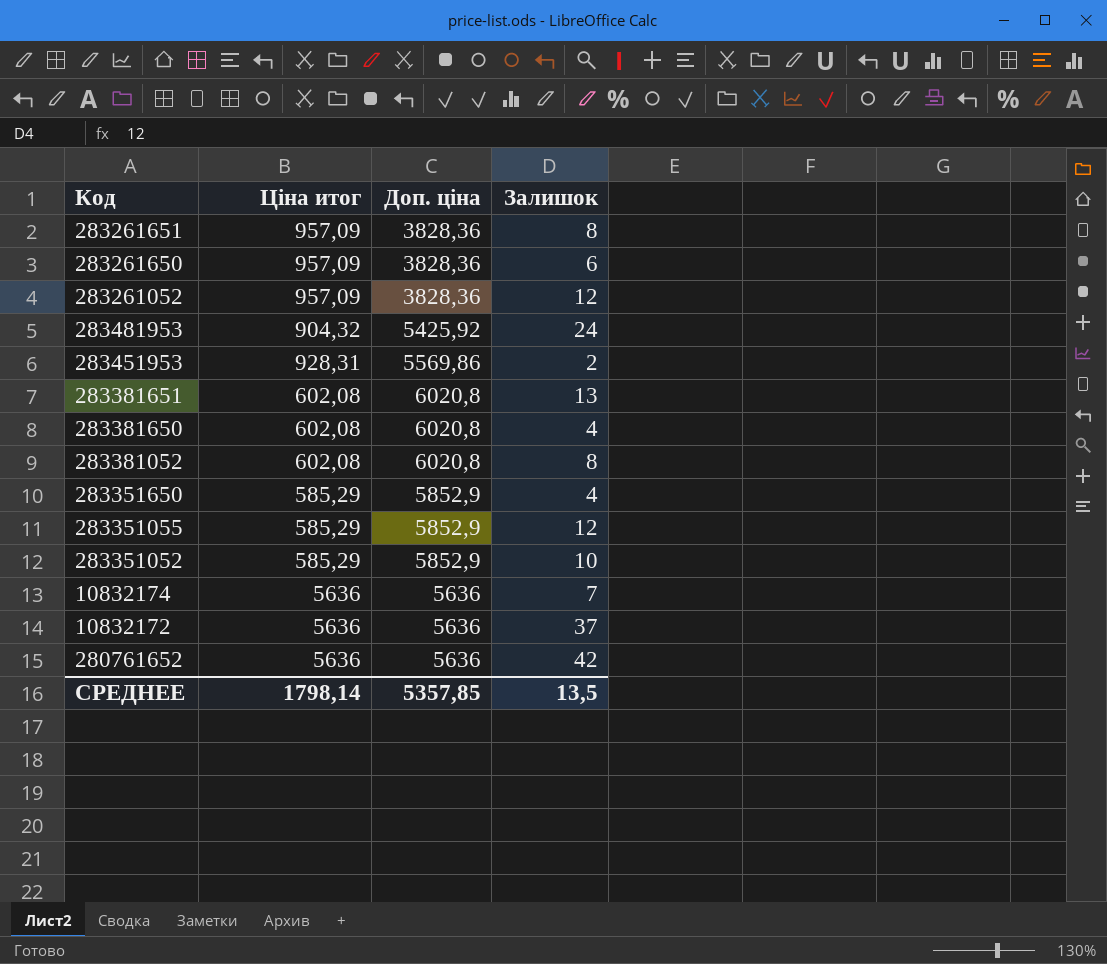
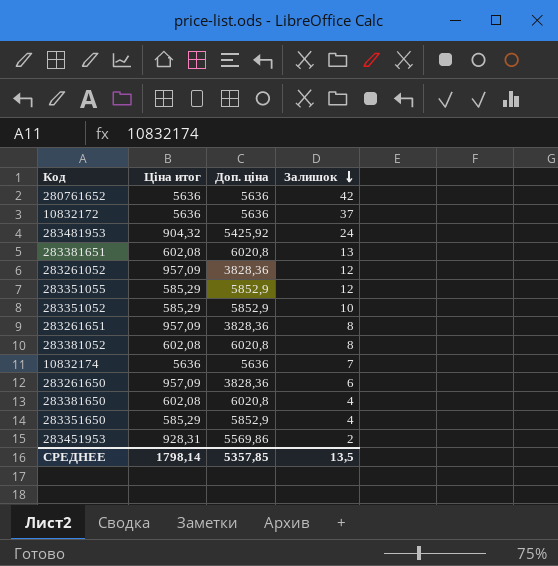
row order: none -> Залишок descending

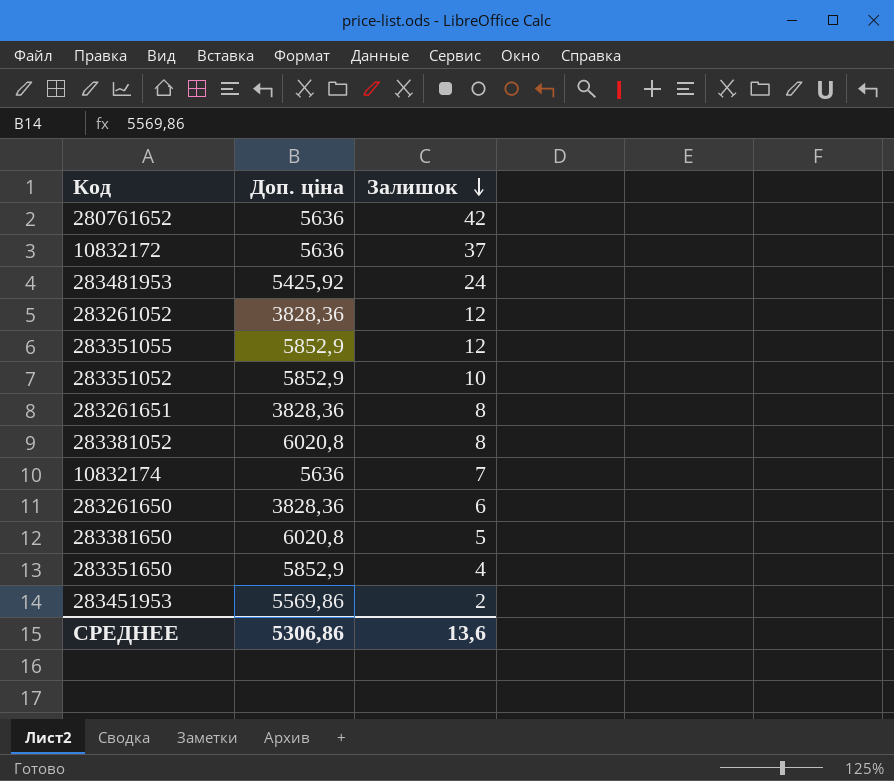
column Ціна итог | position: 2 -> none
row 283381651: 602,08 | 6020,8 | 13 -> none
283381650 | Залишок: 4 -> 5
СРЕДНЕЕ | Доп. ціна: 5357,85 -> 5306,86
СРЕДНЕЕ | Залишок: 13,5 -> 13,6

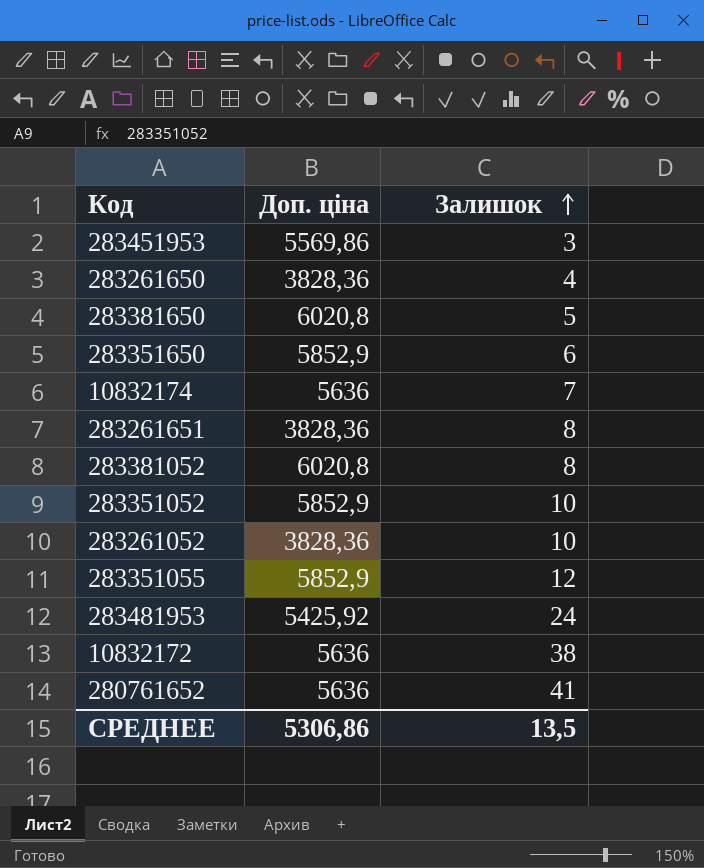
row order: Залишок descending -> Залишок ascending
283451953 | Залишок: 2 -> 3
283261650 | Залишок: 6 -> 4
283351650 | Залишок: 4 -> 6
283261052 | Залишок: 12 -> 10
10832172 | Залишок: 37 -> 38
280761652 | Залишок: 42 -> 41
СРЕДНЕЕ | Залишок: 13,6 -> 13,5

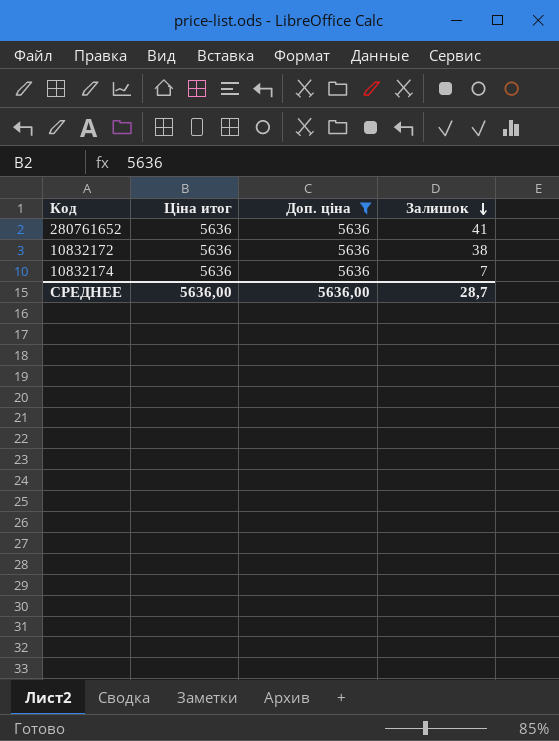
filter: none -> Доп. ціна = 5636
row order: Залишок ascending -> Залишок descending
column Ціна итог | position: none -> 2
СРЕДНЕЕ | Доп. ціна: 5306,86 -> 5636,00
СРЕДНЕЕ | Залишок: 13,5 -> 28,7

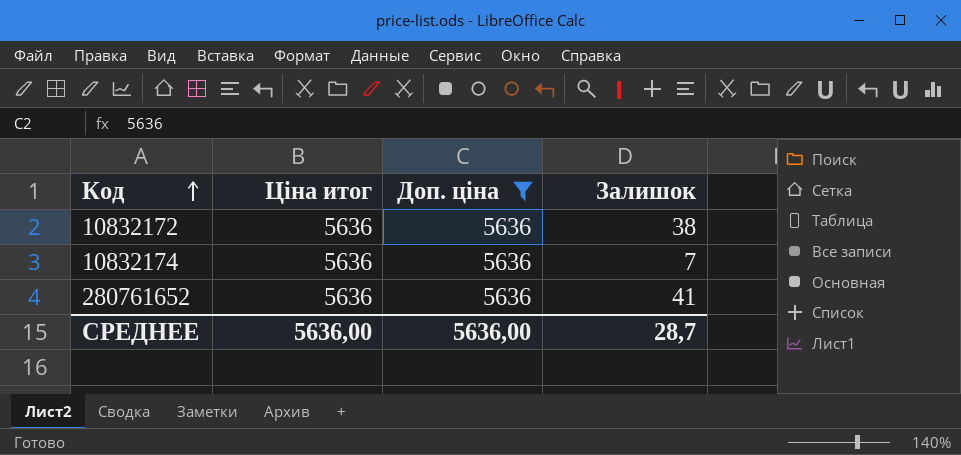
row order: Залишок descending -> Код ascending

